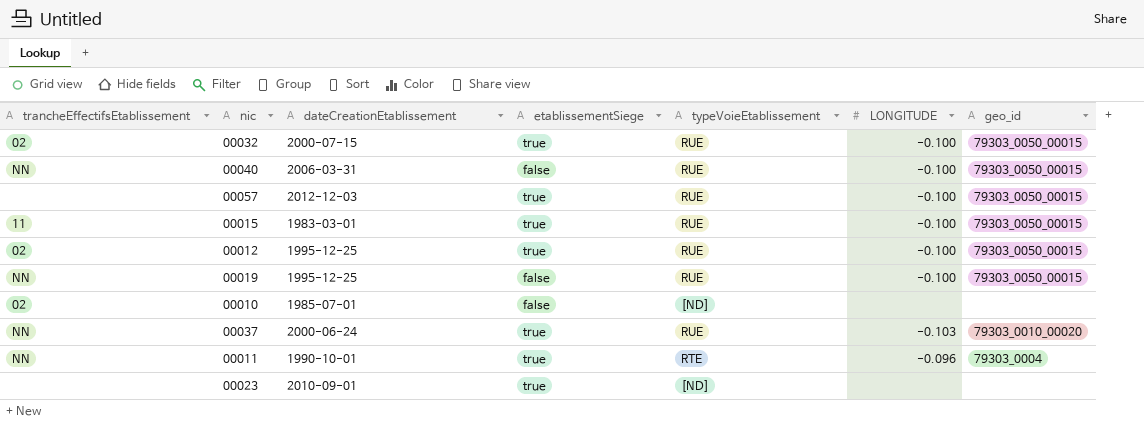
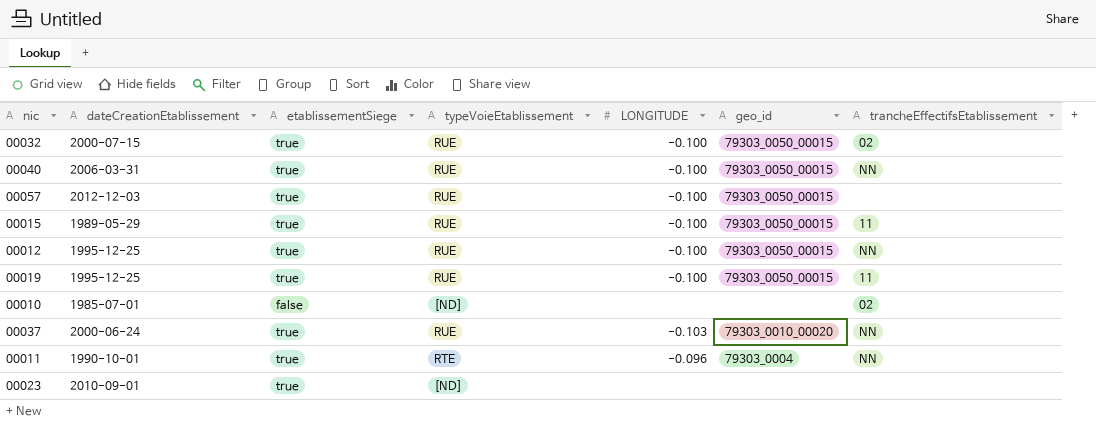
column trancheEffectifsEtablissement | position: 1 -> 7
00040 | etablissementSiege: false -> true
00015 | dateCreationEtablissement: 1983-03-01 -> 1989-05-29
00012 | trancheEffectifsEtablissement: 02 -> NN
00019 | etablissementSiege: false -> true
00019 | trancheEffectifsEtablissement: NN -> 11

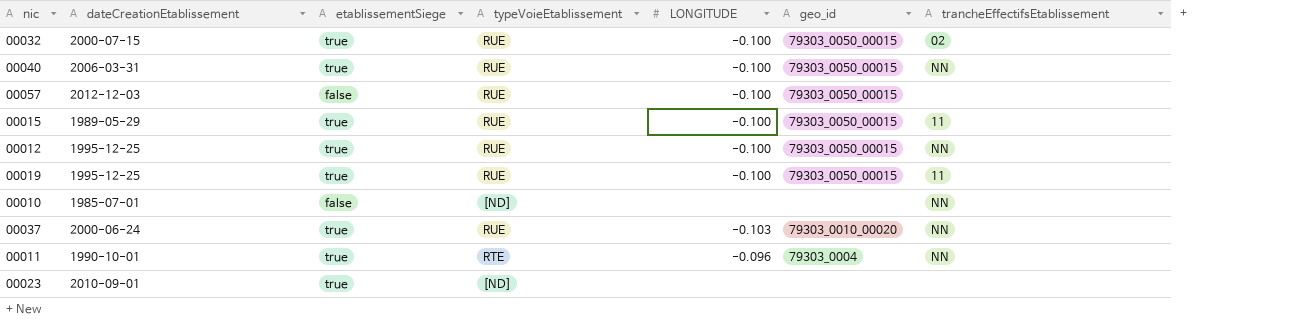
00057 | etablissementSiege: true -> false
00010 | trancheEffectifsEtablissement: 02 -> NN

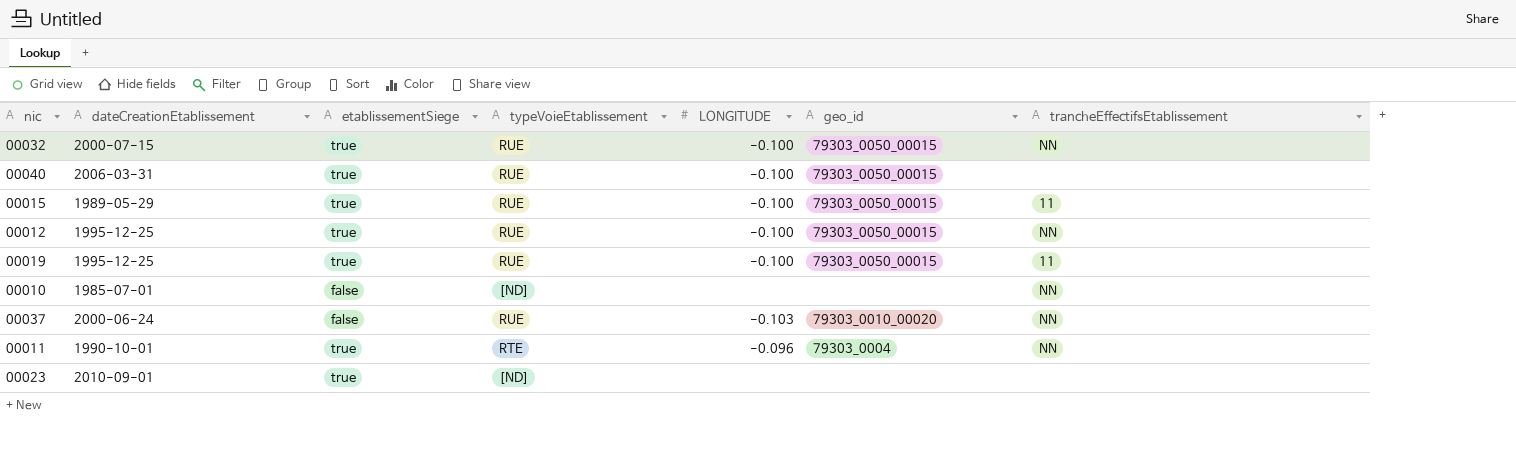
row 00057: 2012-12-03 | false | RUE | -0.100 | 79303_0050_00015 | none -> none
00032 | trancheEffectifsEtablissement: 02 -> NN
00040 | trancheEffectifsEtablissement: NN -> none
00037 | etablissementSiege: true -> false

